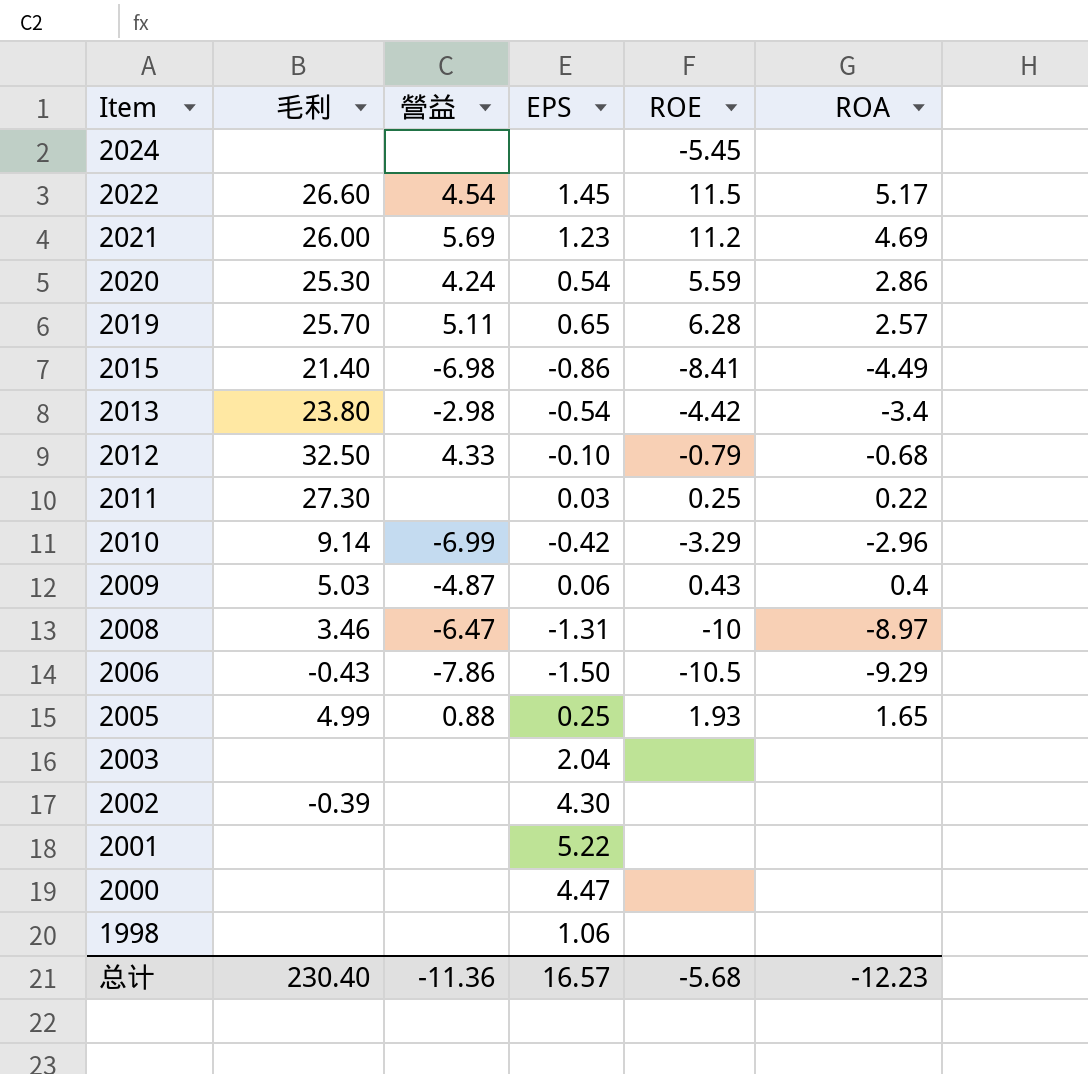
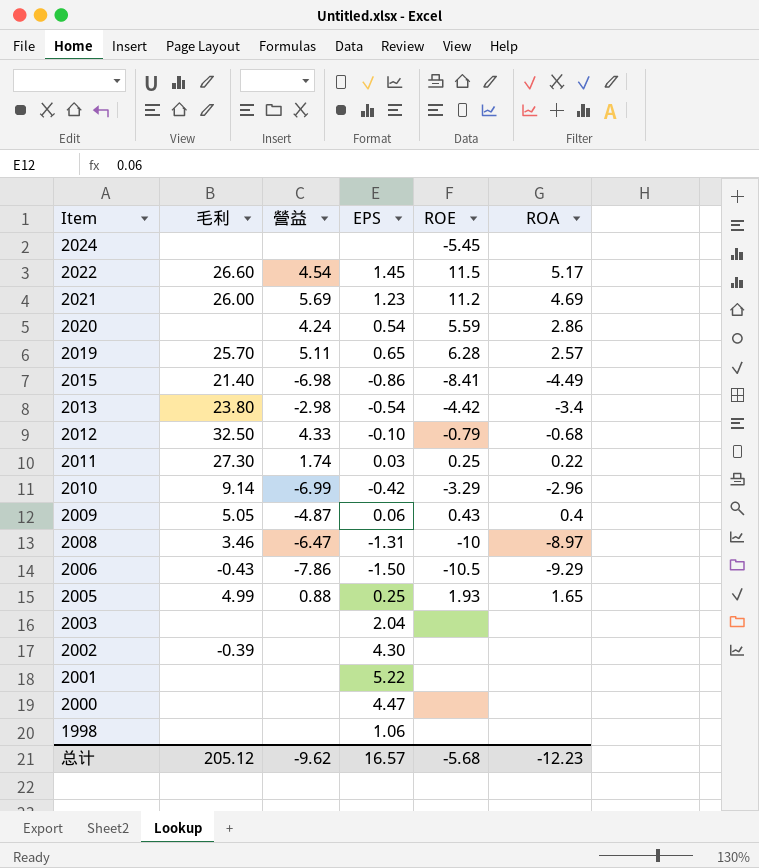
2020 | 毛利: 25.30 -> none
2011 | 營益: none -> 1.74
2009 | 毛利: 5.03 -> 5.05
总计 | 毛利: 230.40 -> 205.12
总计 | 營益: -11.36 -> -9.62

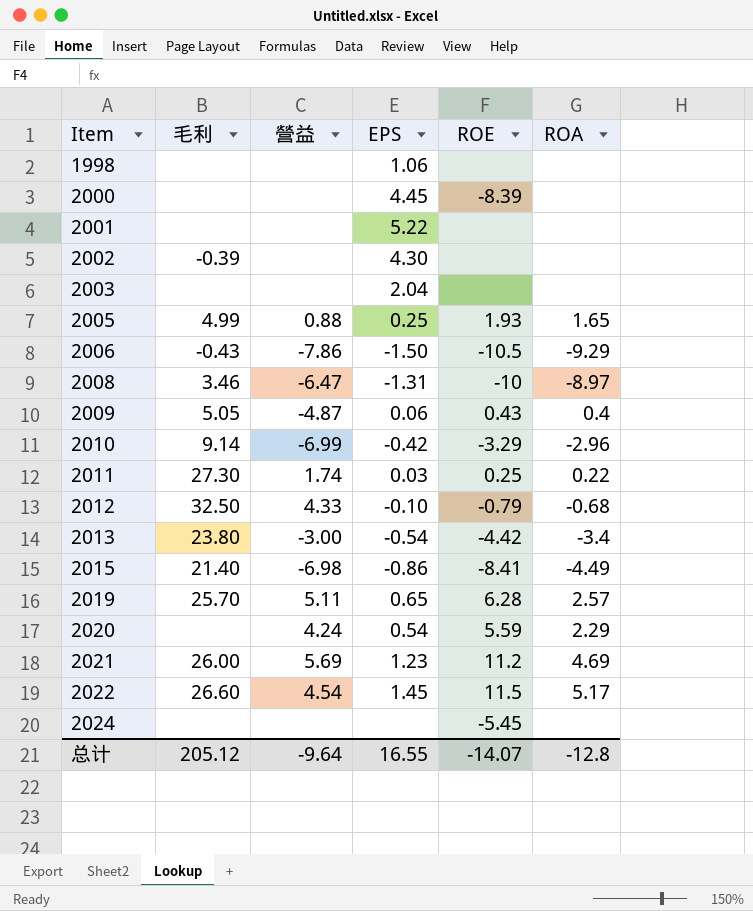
row order: Item descending -> Item ascending
2000 | EPS: 4.47 -> 4.45
2000 | ROE: none -> -8.39
2013 | 營益: -2.98 -> -3.00
2020 | ROA: 2.86 -> 2.29
总计 | 營益: -9.62 -> -9.64
总计 | EPS: 16.57 -> 16.55
总计 | ROE: -5.68 -> -14.07
总计 | ROA: -12.23 -> -12.8

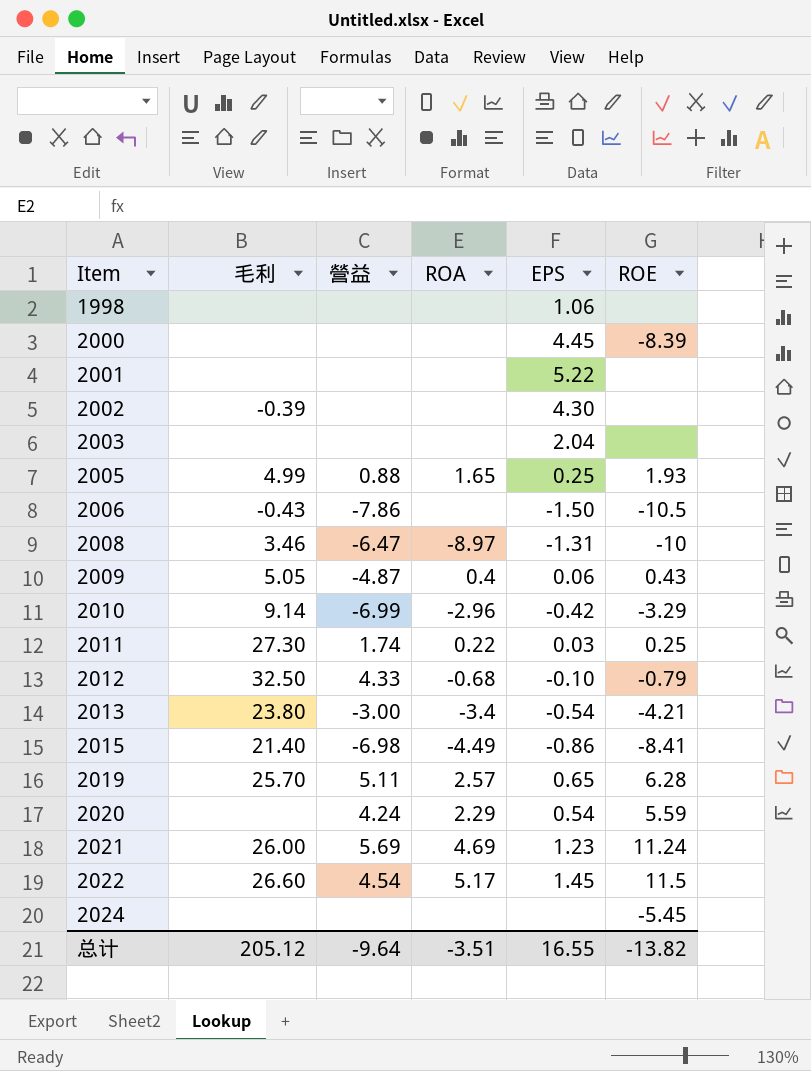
column ROA | position: 6 -> 4
2006 | ROA: -9.29 -> none
2013 | ROE: -4.42 -> -4.21
2021 | ROE: 11.2 -> 11.24
总计 | ROA: -12.8 -> -3.51
总计 | ROE: -14.07 -> -13.82

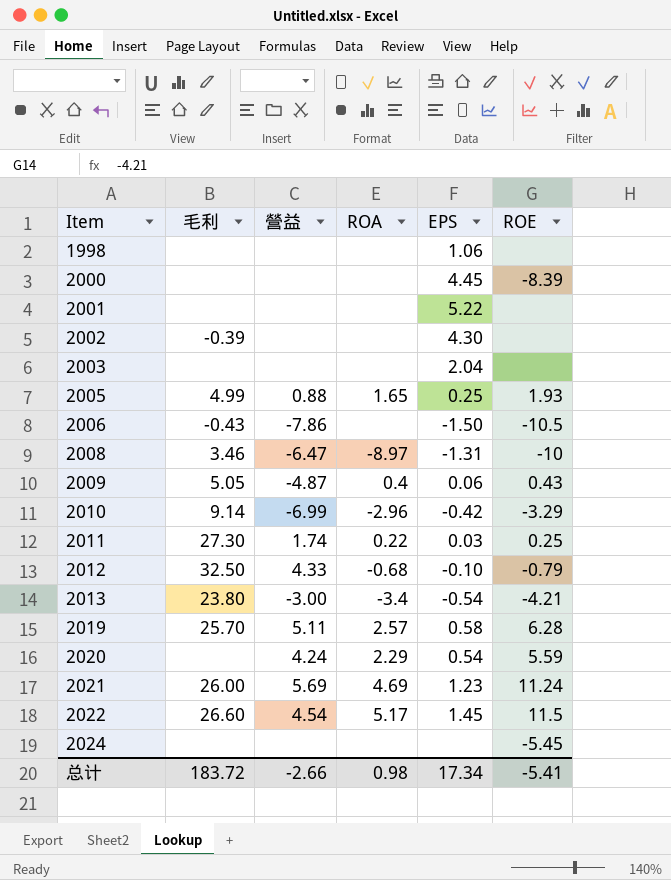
row 2015: 21.40 | -6.98 | -4.49 | -0.86 | -8.41 -> none
2019 | EPS: 0.65 -> 0.58
总计 | 毛利: 205.12 -> 183.72
总计 | 營益: -9.64 -> -2.66
总计 | ROA: -3.51 -> 0.98
总计 | EPS: 16.55 -> 17.34
总计 | ROE: -13.82 -> -5.41

